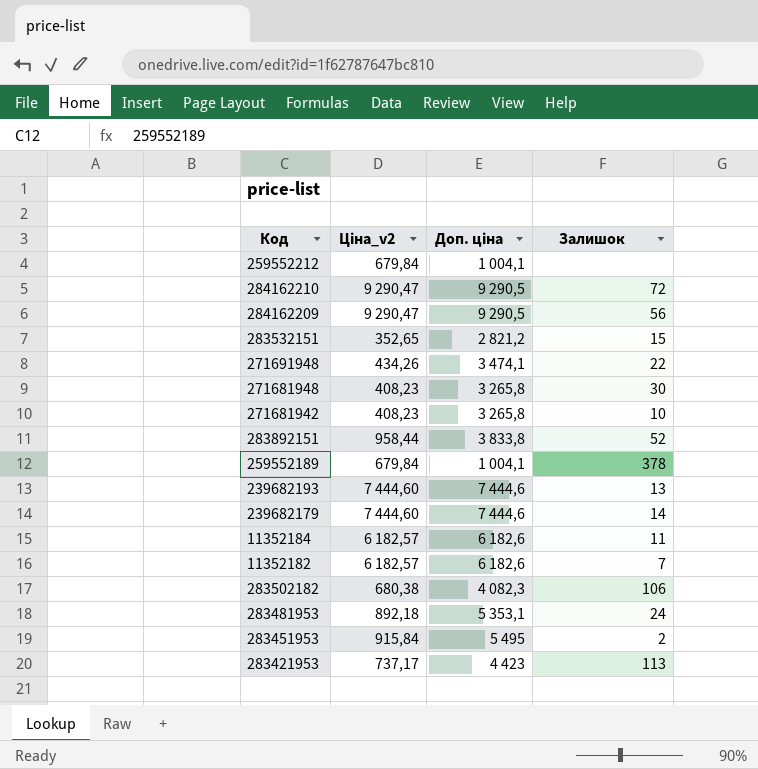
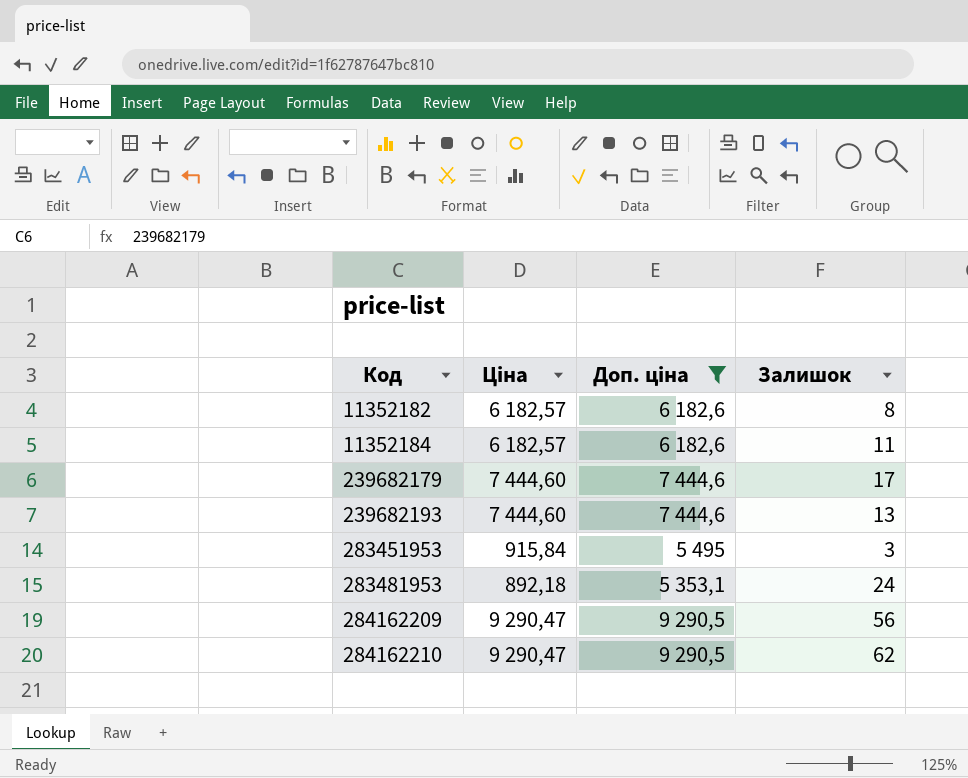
filter: none -> Доп. ціна >= 5 353,1
row order: none -> Код ascending
column name: Ціна_v2 -> Ціна
11352182 | Залишок: 7 -> 8
239682179 | Залишок: 14 -> 17
283451953 | Залишок: 2 -> 3
284162210 | Залишок: 72 -> 62

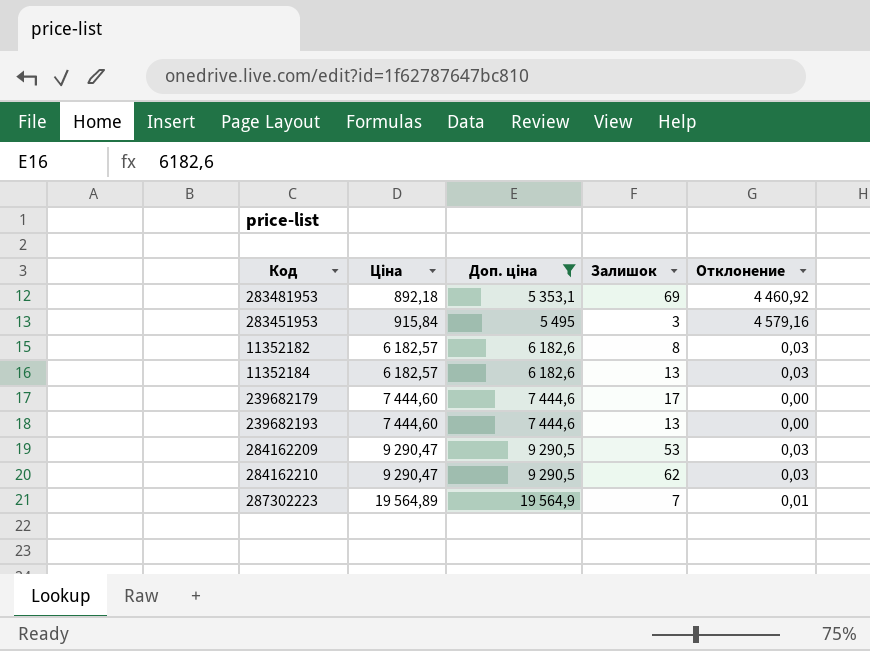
row order: Код ascending -> Ціна ascending
column Отклонение | formula: none -> [Доп. ціна] - [Ціна]
283481953 | Залишок: 24 -> 69
11352184 | Залишок: 11 -> 13
284162209 | Залишок: 56 -> 53
row 287302223: none -> 19 564,89 | 19 564,9 | 7 | 0,01

